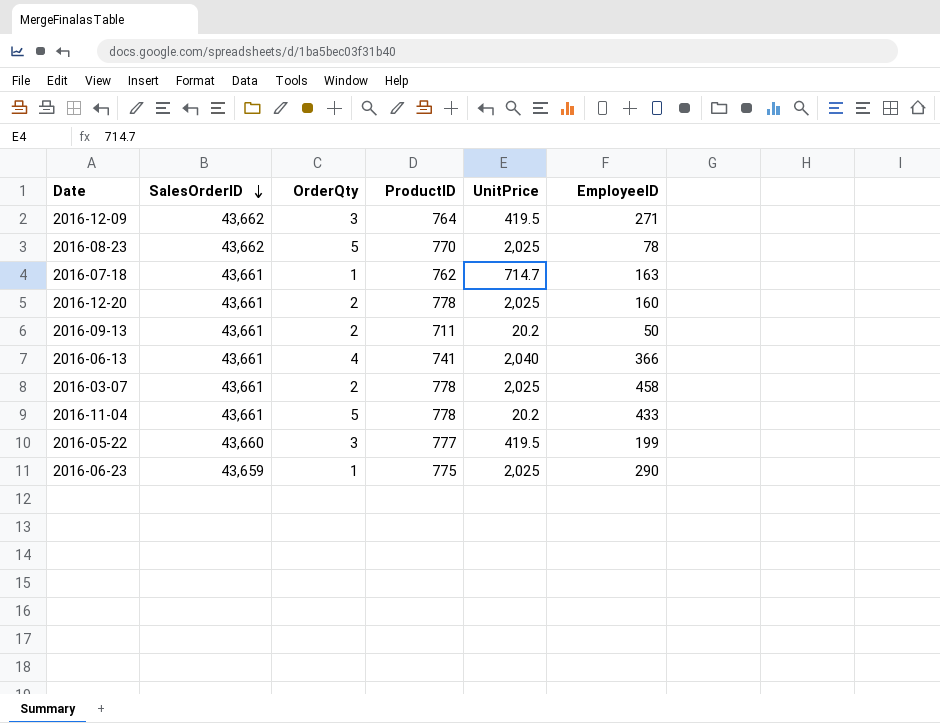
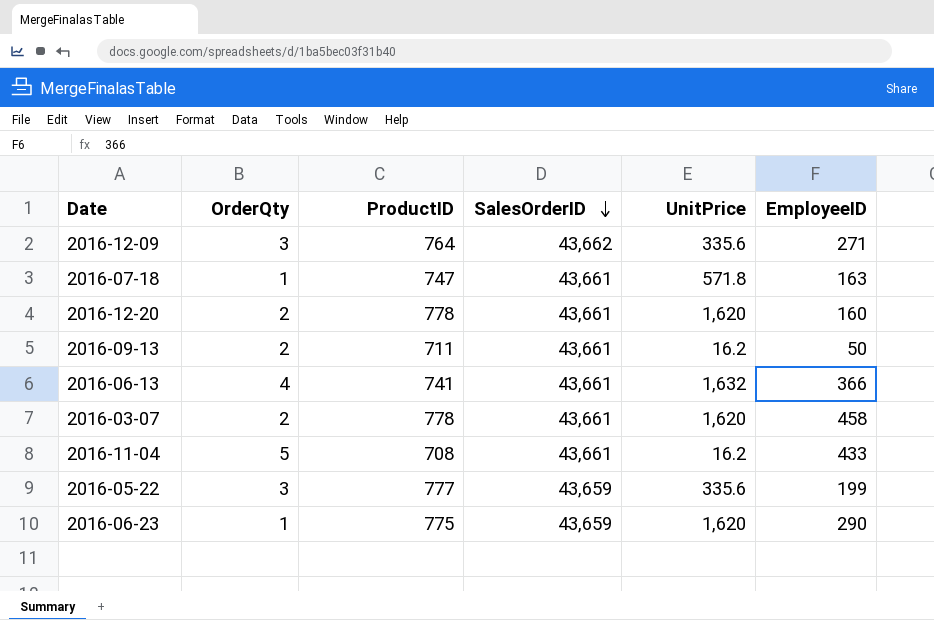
column SalesOrderID | position: 2 -> 4
row 2016-08-23: 43,662 | 5 | 770 | 2,025 | 78 -> none
2016-12-09 | UnitPrice: 419.5 -> 335.6
2016-07-18 | ProductID: 762 -> 747
2016-07-18 | UnitPrice: 714.7 -> 571.8
2016-12-20 | UnitPrice: 2,025 -> 1,620
2016-09-13 | UnitPrice: 20.2 -> 16.2
2016-06-13 | UnitPrice: 2,040 -> 1,632
2016-03-07 | UnitPrice: 2,025 -> 1,620
2016-11-04 | ProductID: 778 -> 708
2016-11-04 | UnitPrice: 20.2 -> 16.2
2016-05-22 | SalesOrderID: 43,660 -> 43,659
2016-05-22 | UnitPrice: 419.5 -> 335.6
2016-06-23 | UnitPrice: 2,025 -> 1,620

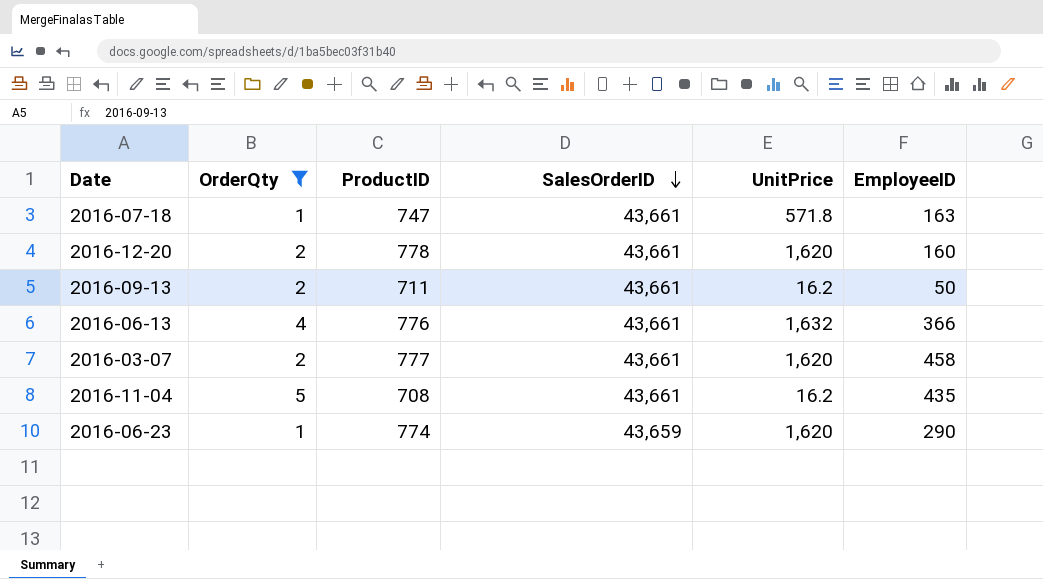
filter: none -> OrderQty != 3
2016-06-13 | ProductID: 741 -> 776
2016-03-07 | ProductID: 778 -> 777
2016-11-04 | EmployeeID: 433 -> 435
2016-06-23 | ProductID: 775 -> 774

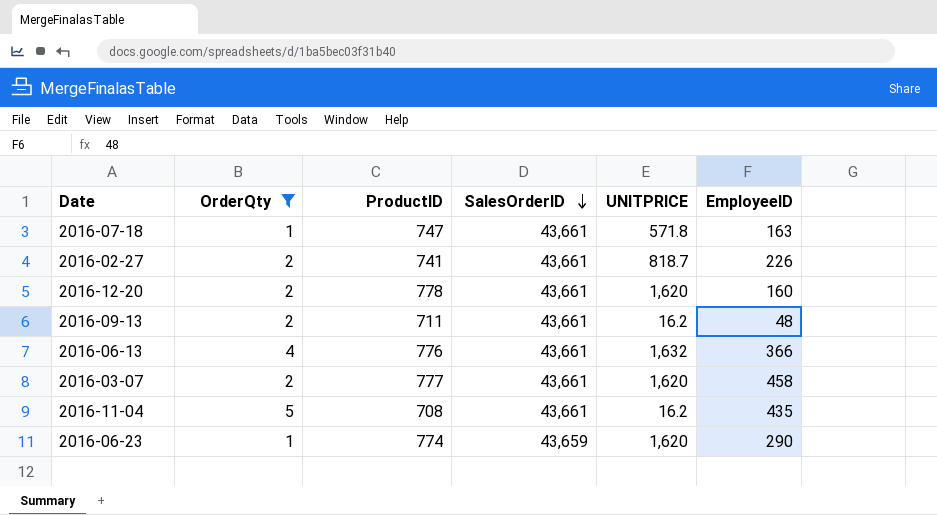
column name: UnitPrice -> UNITPRICE
row 2016-02-27: none -> 2 | 741 | 43,661 | 818.7 | 226
2016-09-13 | EmployeeID: 50 -> 48

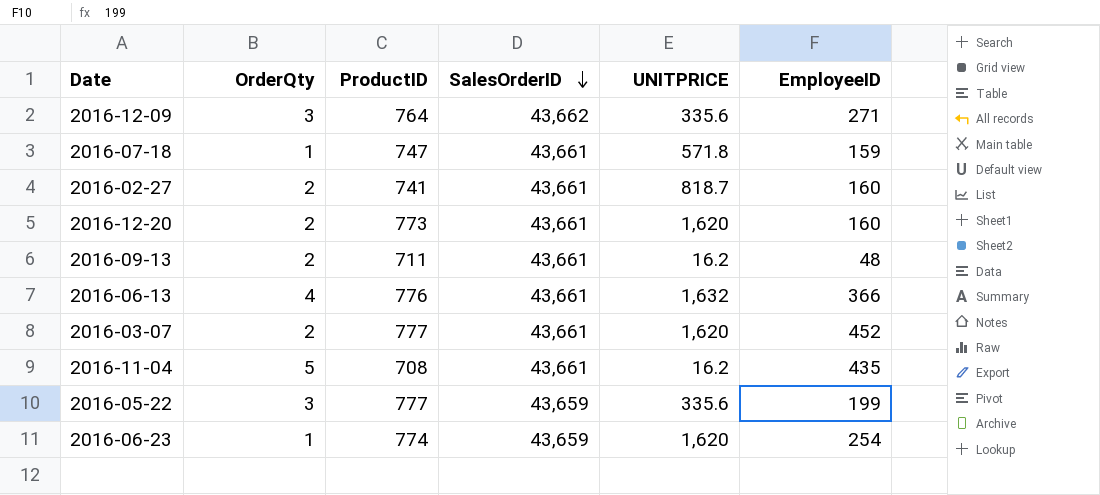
filter: OrderQty != 3 -> none
2016-07-18 | EmployeeID: 163 -> 159
2016-02-27 | EmployeeID: 226 -> 160
2016-12-20 | ProductID: 778 -> 773
2016-03-07 | EmployeeID: 458 -> 452
2016-06-23 | EmployeeID: 290 -> 254

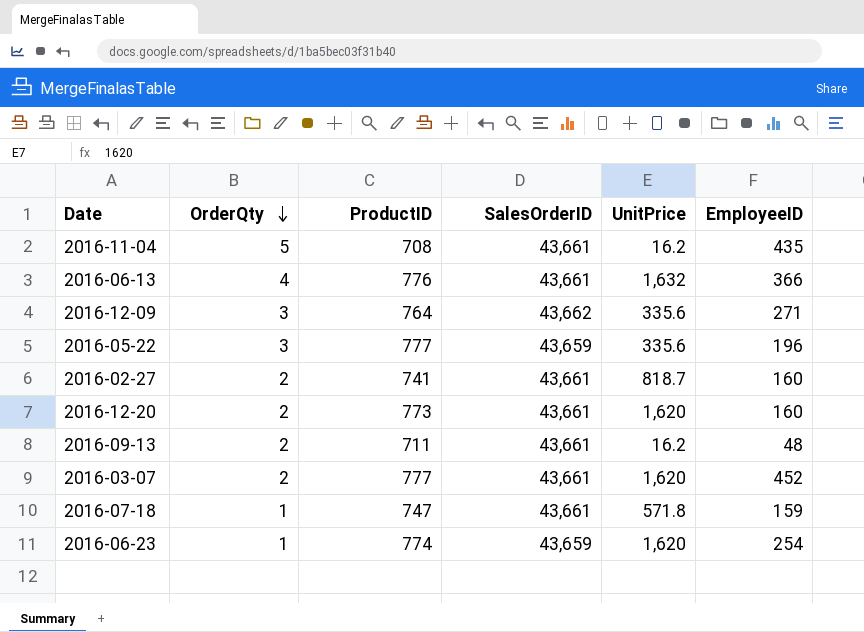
row order: SalesOrderID descending -> OrderQty descending
column name: UNITPRICE -> UnitPrice
2016-05-22 | EmployeeID: 199 -> 196

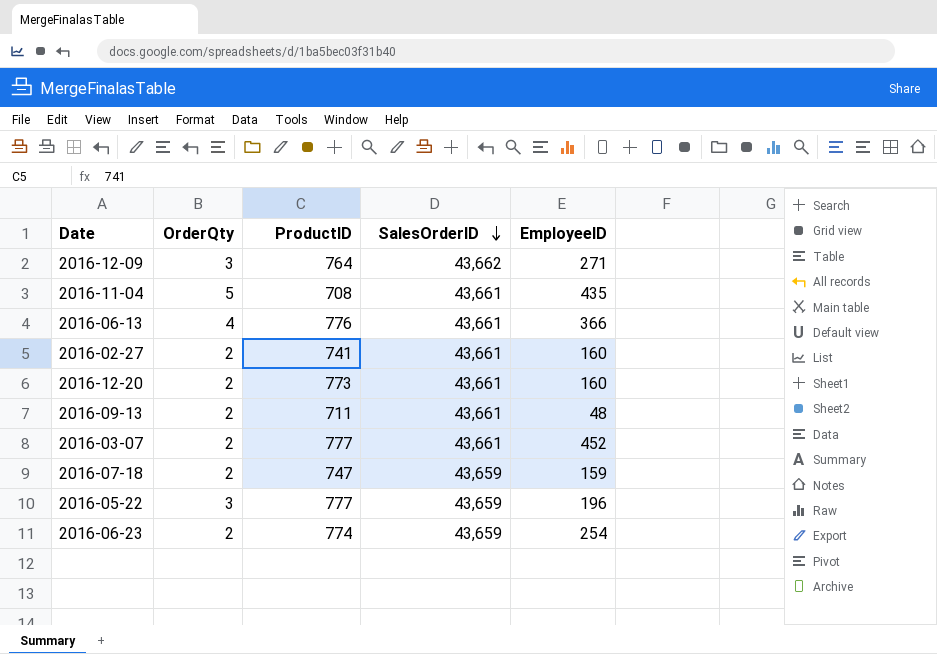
row order: OrderQty descending -> SalesOrderID descending
column UnitPrice | position: 5 -> none
2016-07-18 | OrderQty: 1 -> 2
2016-07-18 | SalesOrderID: 43,661 -> 43,659
2016-06-23 | OrderQty: 1 -> 2

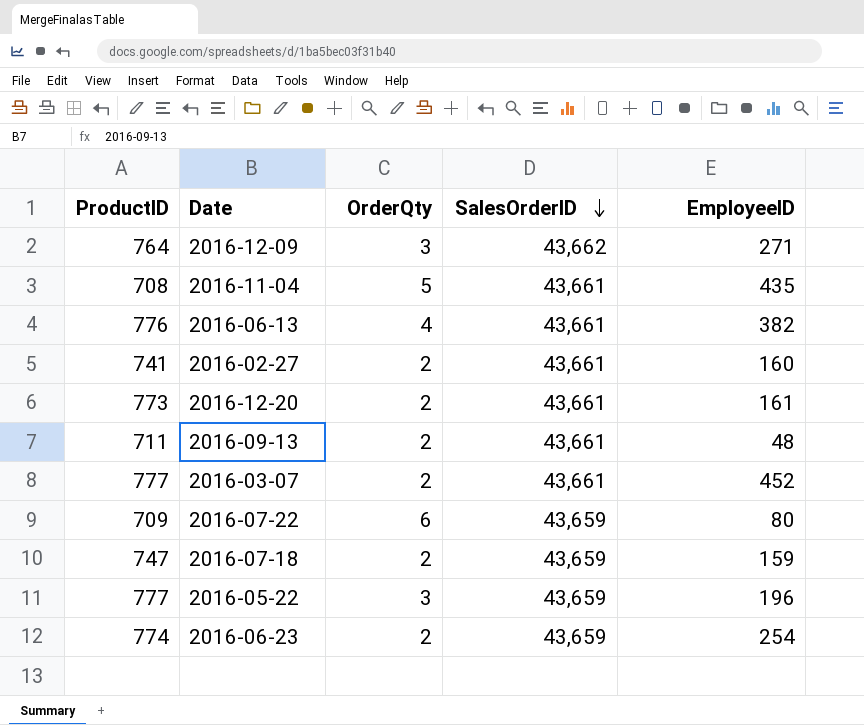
column ProductID | position: 3 -> 1
2016-06-13 | EmployeeID: 366 -> 382
2016-12-20 | EmployeeID: 160 -> 161
row 2016-07-22: none -> 709 | 6 | 43,659 | 80

